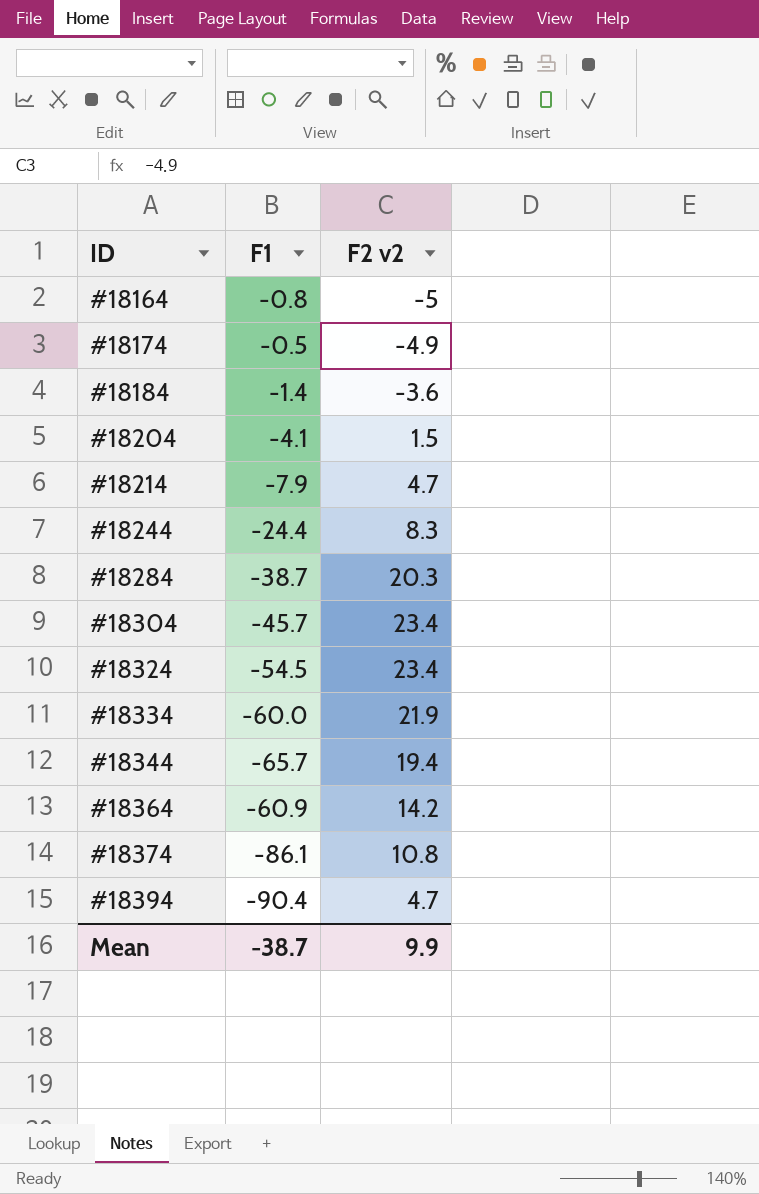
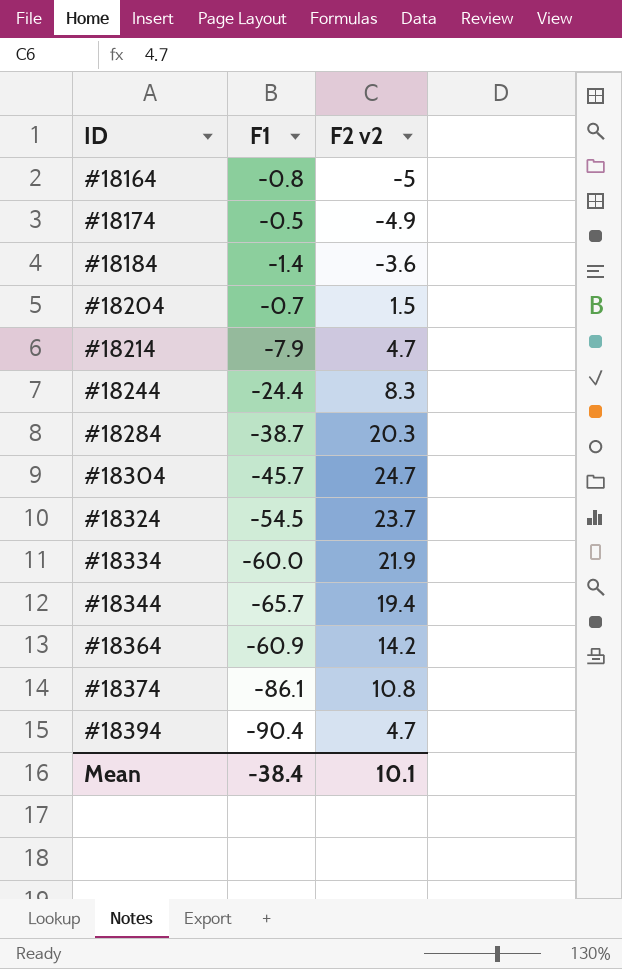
#18204 | F1: -4.1 -> -0.7
#18304 | F2 v2: 23.4 -> 24.7
#18324 | F2 v2: 23.4 -> 23.7
Mean | F1: -38.7 -> -38.4
Mean | F2 v2: 9.9 -> 10.1

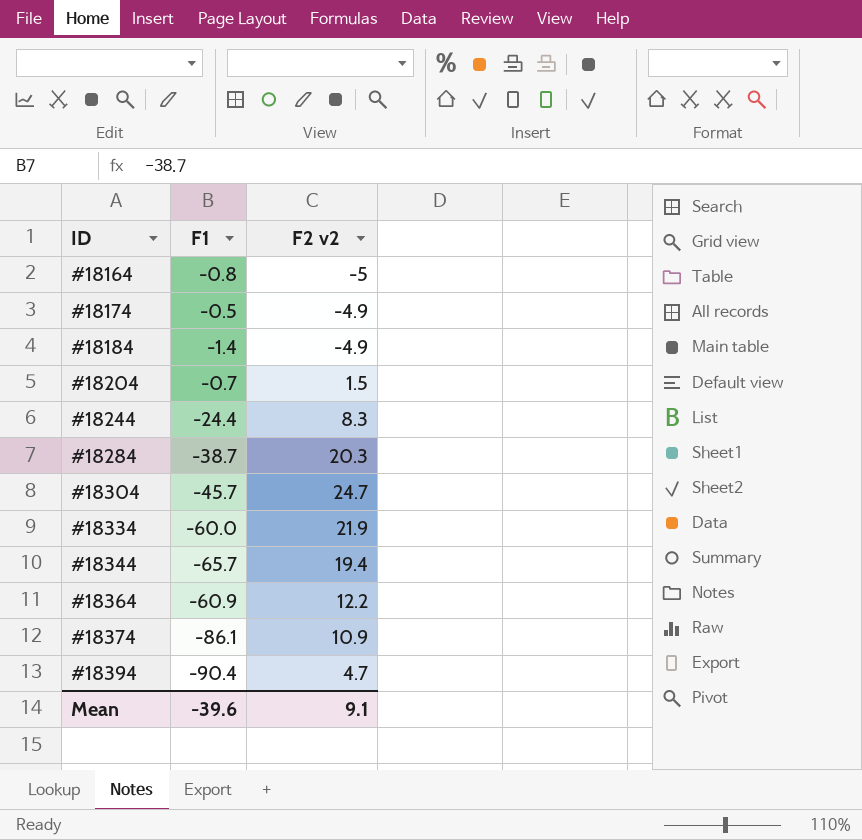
row #18214: -7.9 | 4.7 -> none
row #18324: -54.5 | 23.7 -> none
#18184 | F2 v2: -3.6 -> -4.9
#18364 | F2 v2: 14.2 -> 12.2
#18374 | F2 v2: 10.8 -> 10.9
Mean | F1: -38.4 -> -39.6
Mean | F2 v2: 10.1 -> 9.1

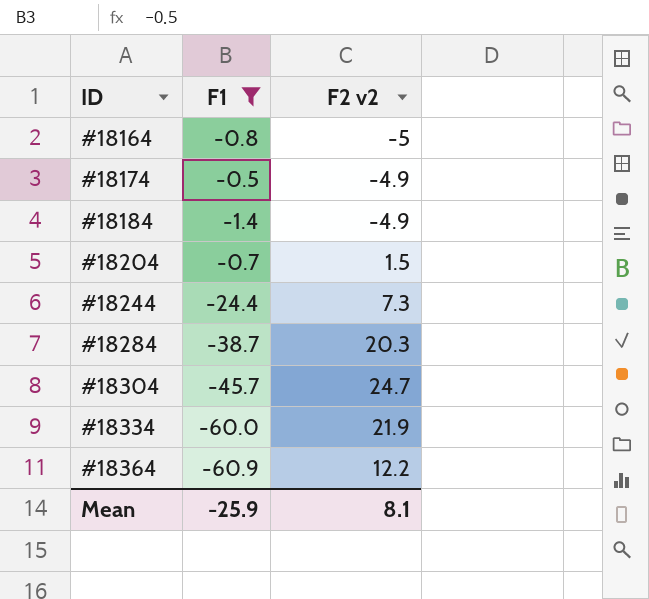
filter: none -> F1 >= -60.9
#18244 | F2 v2: 8.3 -> 7.3
Mean | F1: -39.6 -> -25.9
Mean | F2 v2: 9.1 -> 8.1

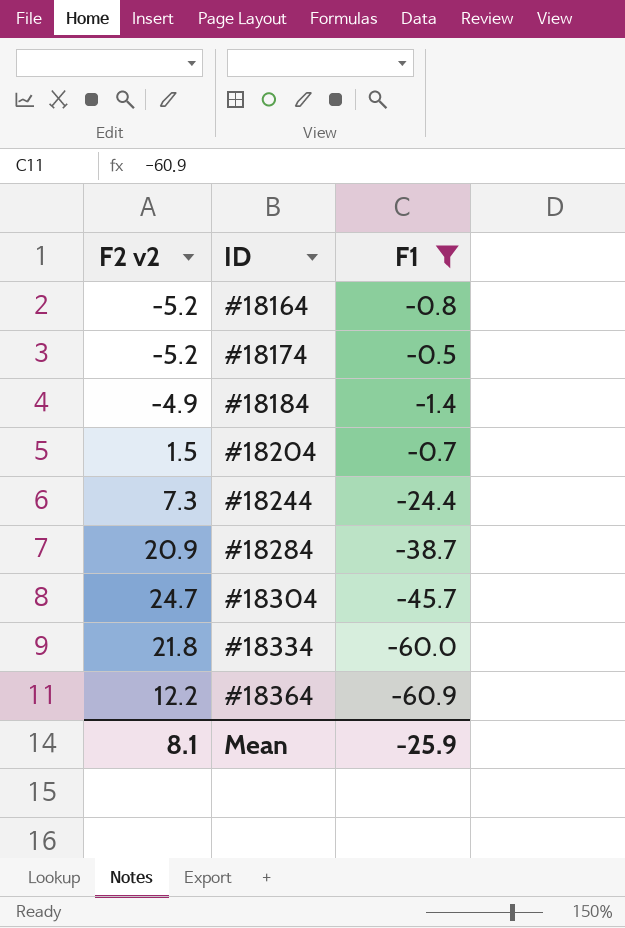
column F2 v2 | position: 3 -> 1
#18164 | F2 v2: -5 -> -5.2
#18174 | F2 v2: -4.9 -> -5.2
#18284 | F2 v2: 20.3 -> 20.9
#18334 | F2 v2: 21.9 -> 21.8

